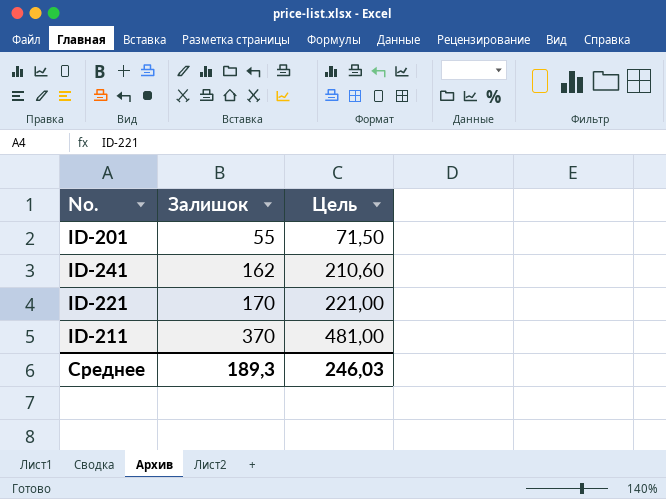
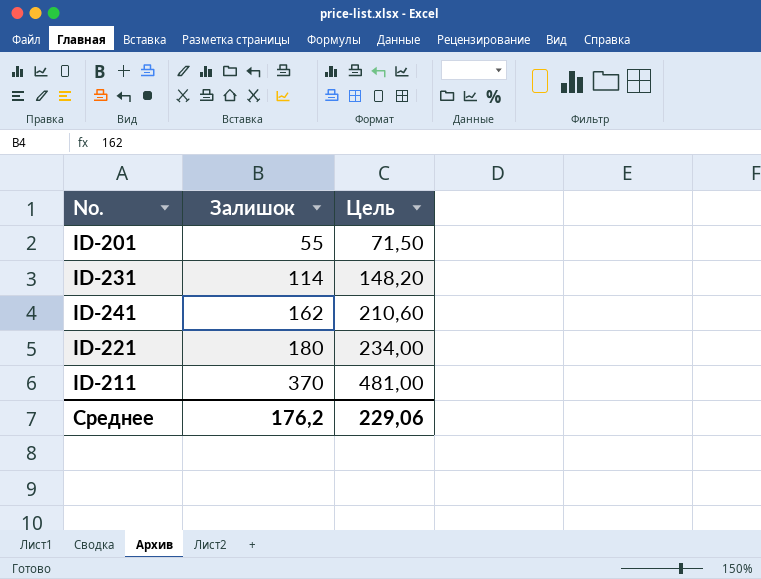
row ID-231: none -> 114 | 148,20
ID-221 | Залишок: 170 -> 180
ID-221 | Цель: 221,00 -> 234,00
Среднее | Залишок: 189,3 -> 176,2
Среднее | Цель: 246,03 -> 229,06

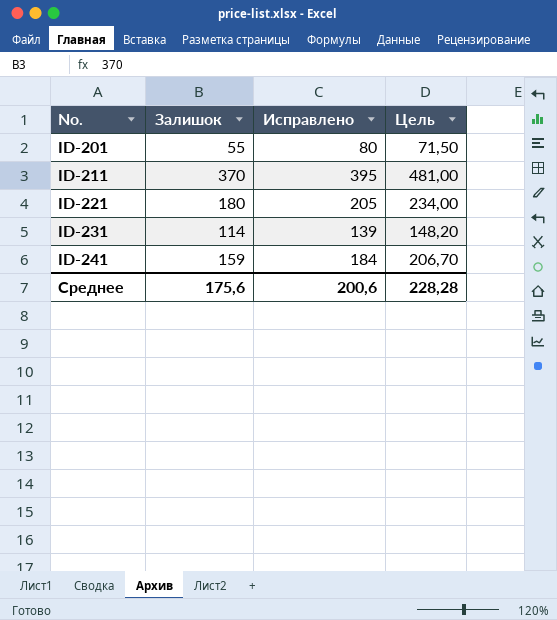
row order: Залишок ascending -> No. ascending
column Исправлено | formula: none -> [Залишок] + 25
ID-241 | Залишок: 162 -> 159
ID-241 | Цель: 210,60 -> 206,70
Среднее | Залишок: 176,2 -> 175,6
Среднее | Цель: 229,06 -> 228,28

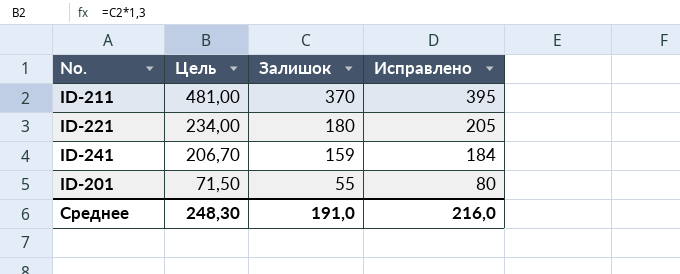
row order: No. ascending -> Цель descending
column Цель | position: 4 -> 2
row ID-231: 114 | 139 | 148,20 -> none
Среднее | Цель: 228,28 -> 248,30
Среднее | Залишок: 175,6 -> 191,0
Среднее | Исправлено: 200,6 -> 216,0

